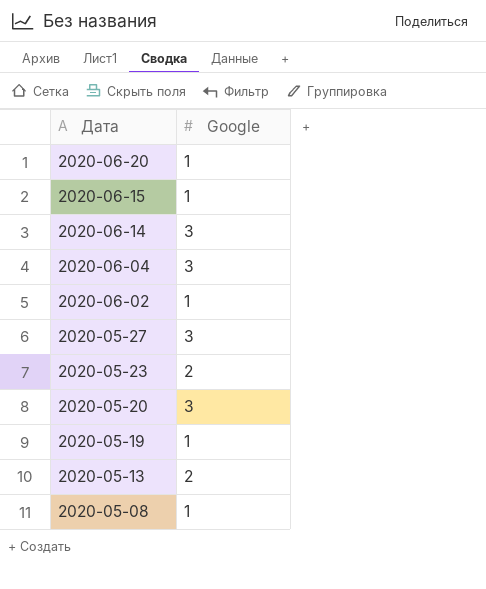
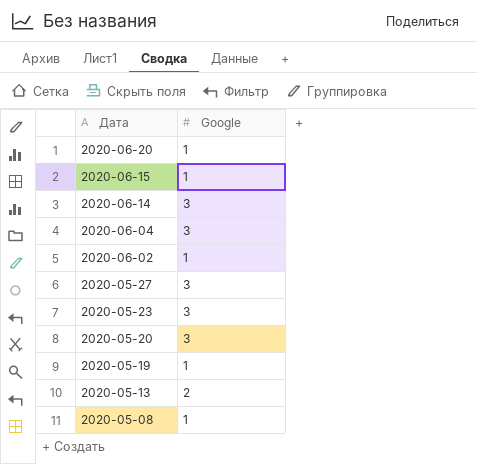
2020-05-23 | Google: 2 -> 3

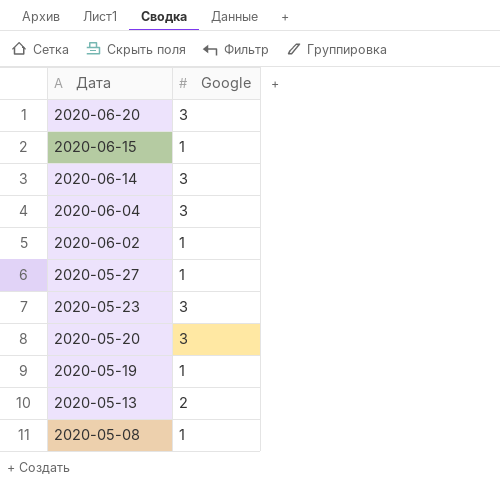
2020-06-20 | Google: 1 -> 3
2020-05-27 | Google: 3 -> 1

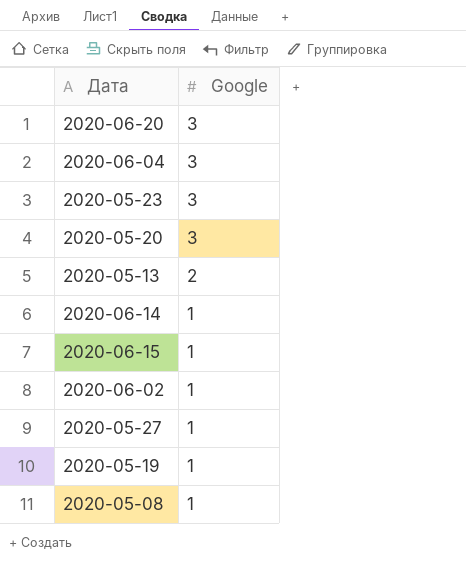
row order: Дата descending -> Google descending
2020-06-14 | Google: 3 -> 1

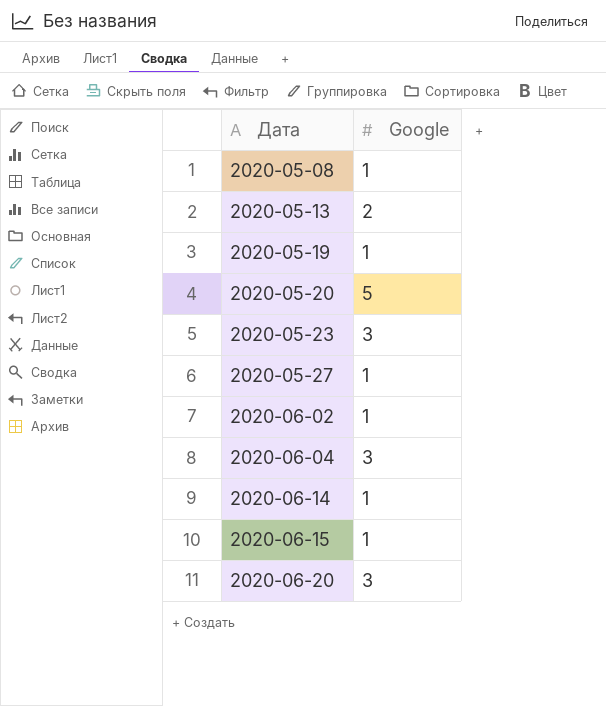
row order: Google descending -> Дата ascending
2020-05-20 | Google: 3 -> 5

